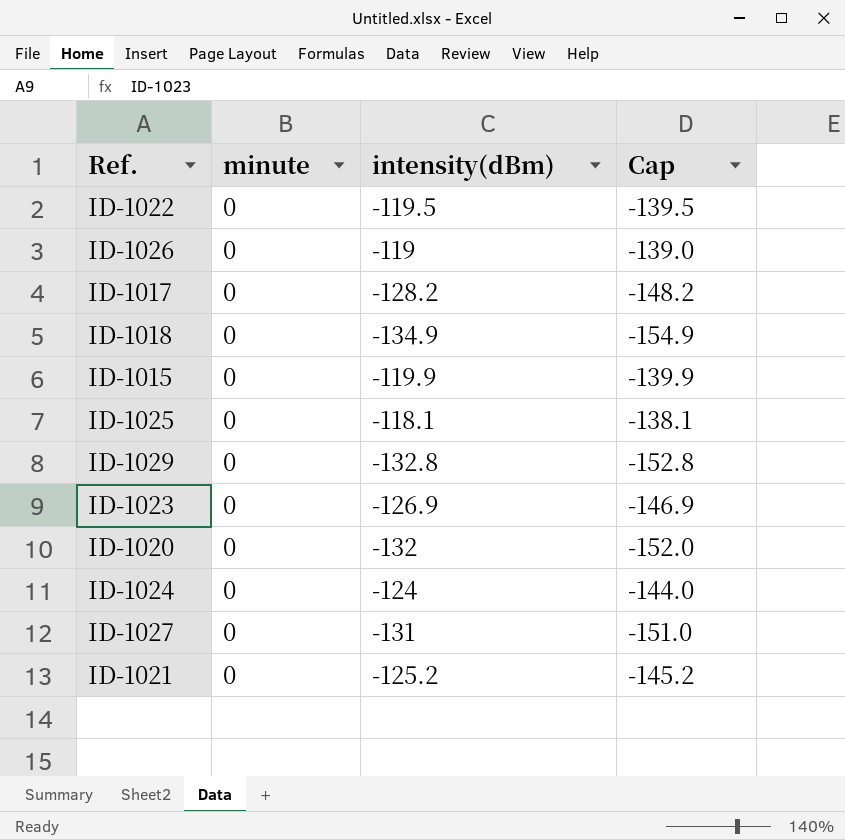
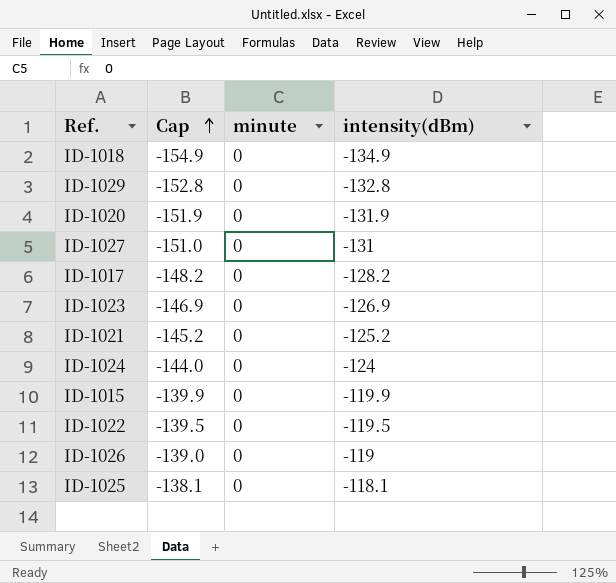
row order: none -> Cap ascending
column Cap | position: 4 -> 2
ID-1020 | Cap: -152.0 -> -151.9
ID-1020 | intensity(dBm): -132 -> -131.9

